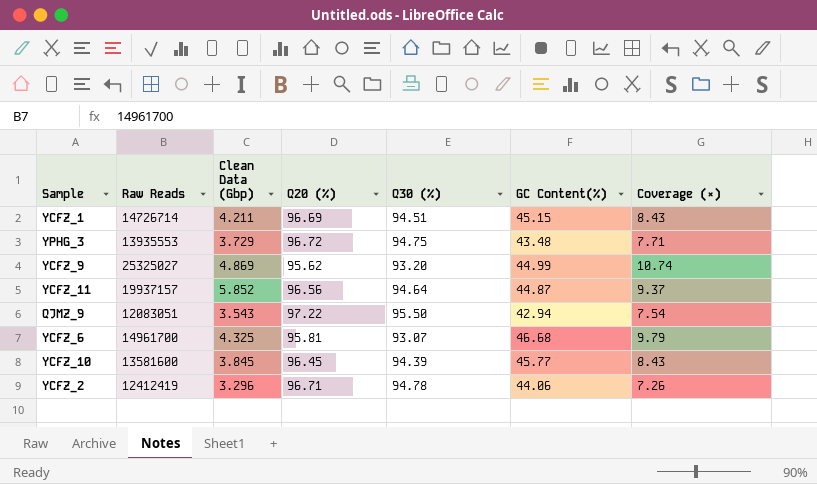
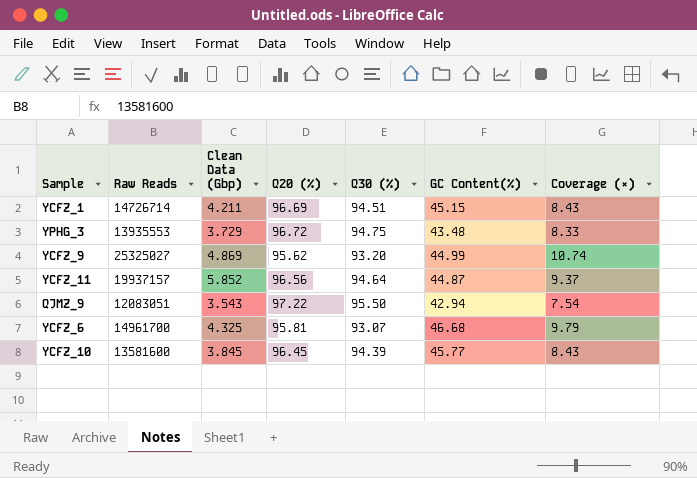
row YCFZ_2: 12412419 | 3.296 | 96.71 | 94.78 | 44.06 | 7.26 -> none
YPHG_3 | Coverage (×): 7.71 -> 8.33

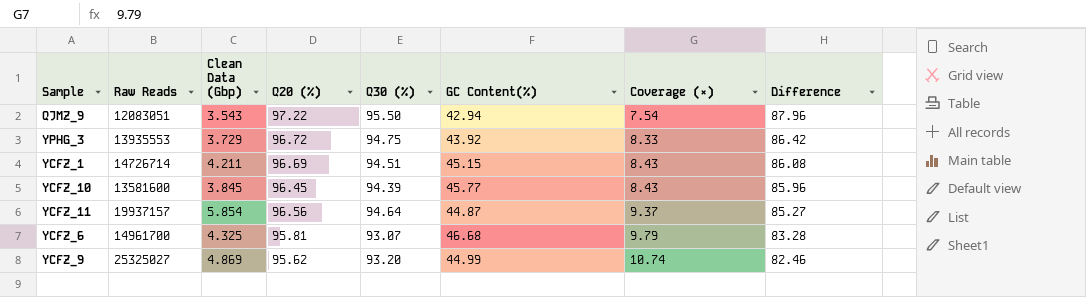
row order: none -> Coverage (×) ascending
column Difference | formula: none -> [Q30 (%)] - [Coverage (×)]
YPHG_3 | GC Content(%): 43.48 -> 43.92
YCFZ_11 | Clean Data (Gbp): 5.852 -> 5.854

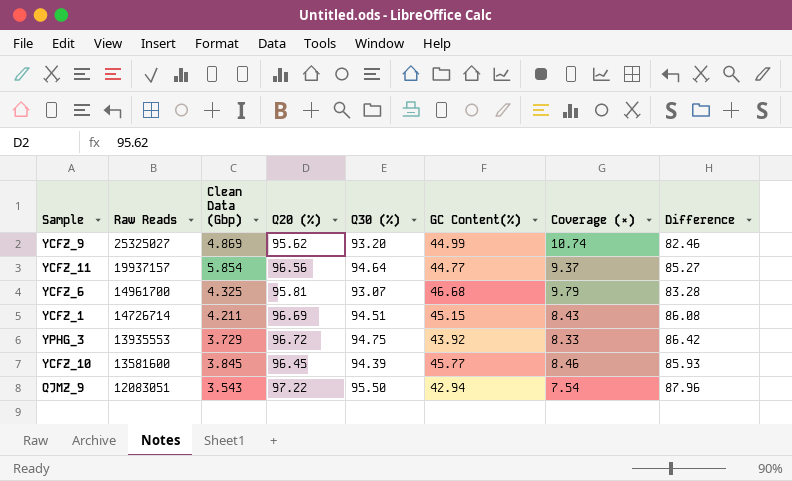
row order: Coverage (×) ascending -> Raw Reads descending
YCFZ_11 | GC Content(%): 44.87 -> 44.77
YCFZ_10 | Coverage (×): 8.43 -> 8.46
YCFZ_10 | Difference: 85.96 -> 85.93

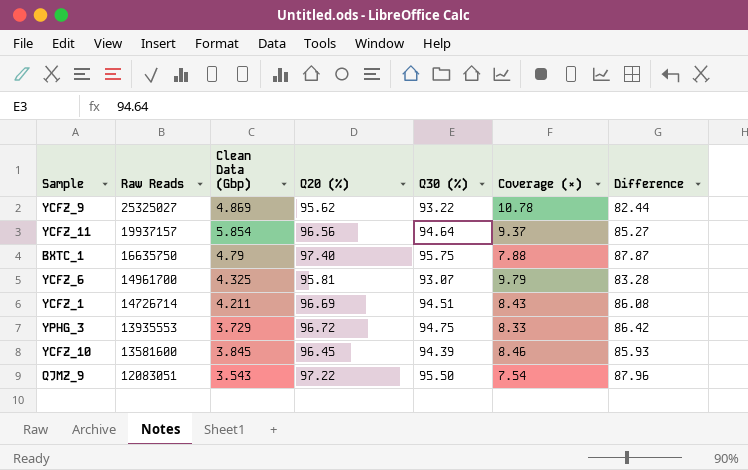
column GC Content(%) | position: 6 -> none
YCFZ_9 | Q30 (%): 93.20 -> 93.22
YCFZ_9 | Coverage (×): 10.74 -> 10.78
YCFZ_9 | Difference: 82.46 -> 82.44
row BXTC_1: none -> 16635750 | 4.79 | 97.40 | 95.75 | 7.88 | 87.87

